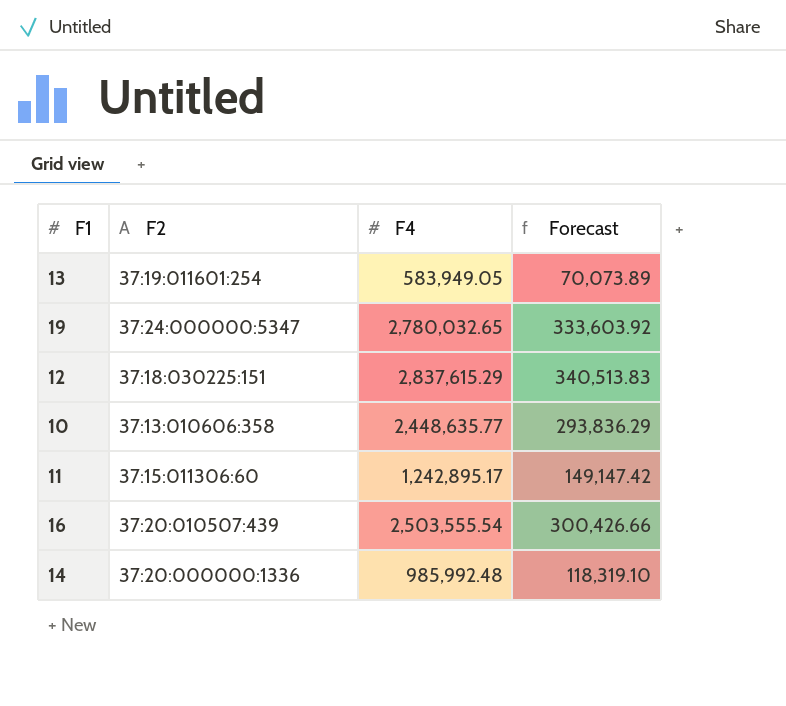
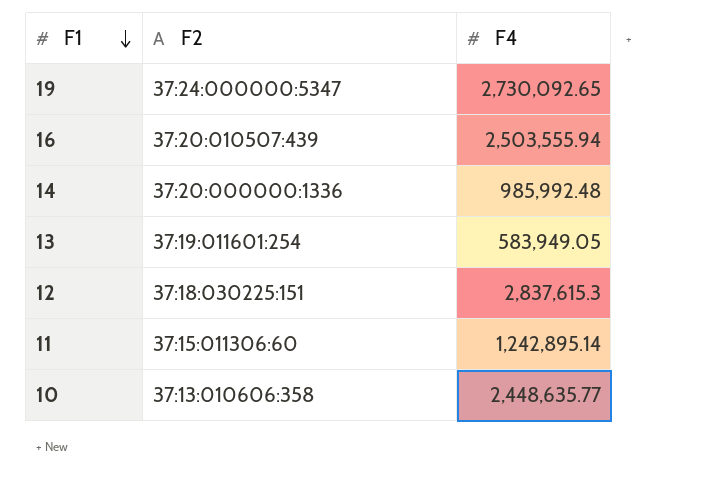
row order: none -> F1 descending
column Forecast | formula: [F4] * 0.12 -> none
19 | F4: 2,780,032.65 -> 2,730,092.65
16 | F4: 2,503,555.54 -> 2,503,555.94
12 | F4: 2,837,615.29 -> 2,837,615.3
11 | F4: 1,242,895.17 -> 1,242,895.14

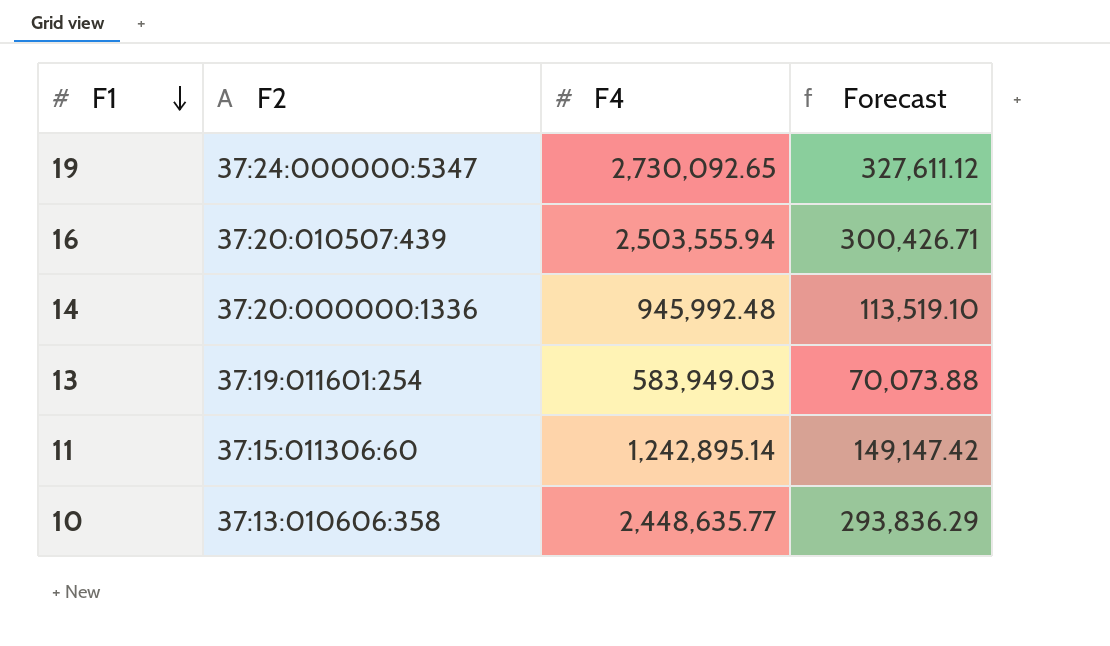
column Forecast | formula: none -> [F4] * 0.12
row 12: 37:18:030225:151 | 2,837,615.3 -> none
14 | F4: 985,992.48 -> 945,992.48
13 | F4: 583,949.05 -> 583,949.03

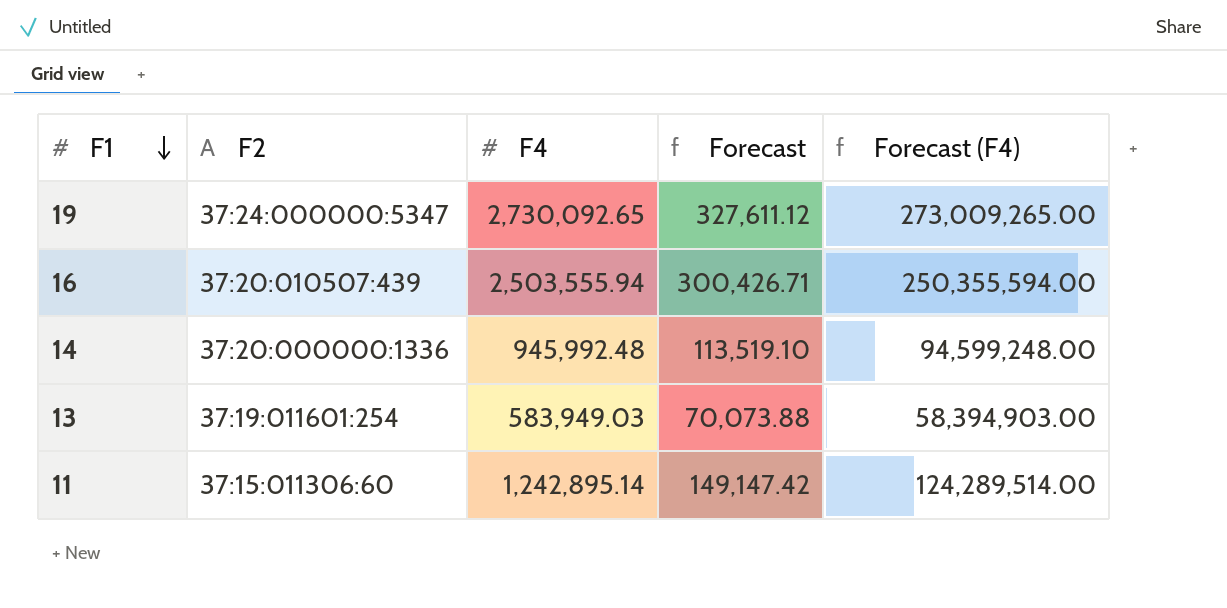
column Forecast (F4) | formula: none -> [F4] * 100
row 10: 37:13:010606:358 | 2,448,635.77 | 293,836.29 -> none

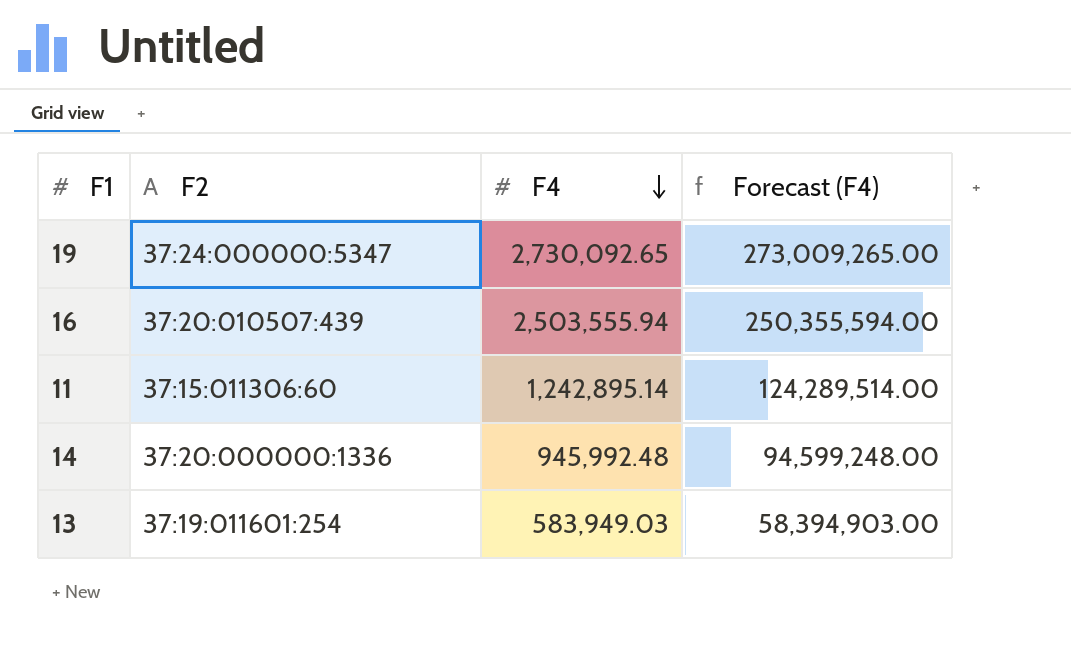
row order: F1 descending -> F4 descending
column Forecast | formula: [F4] * 0.12 -> none

